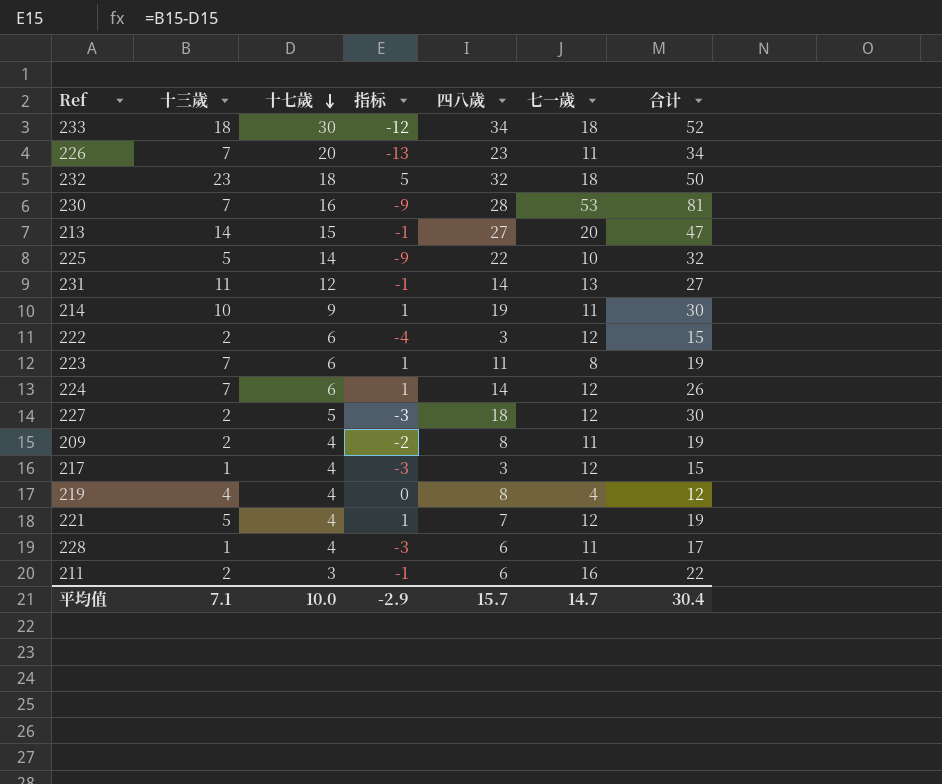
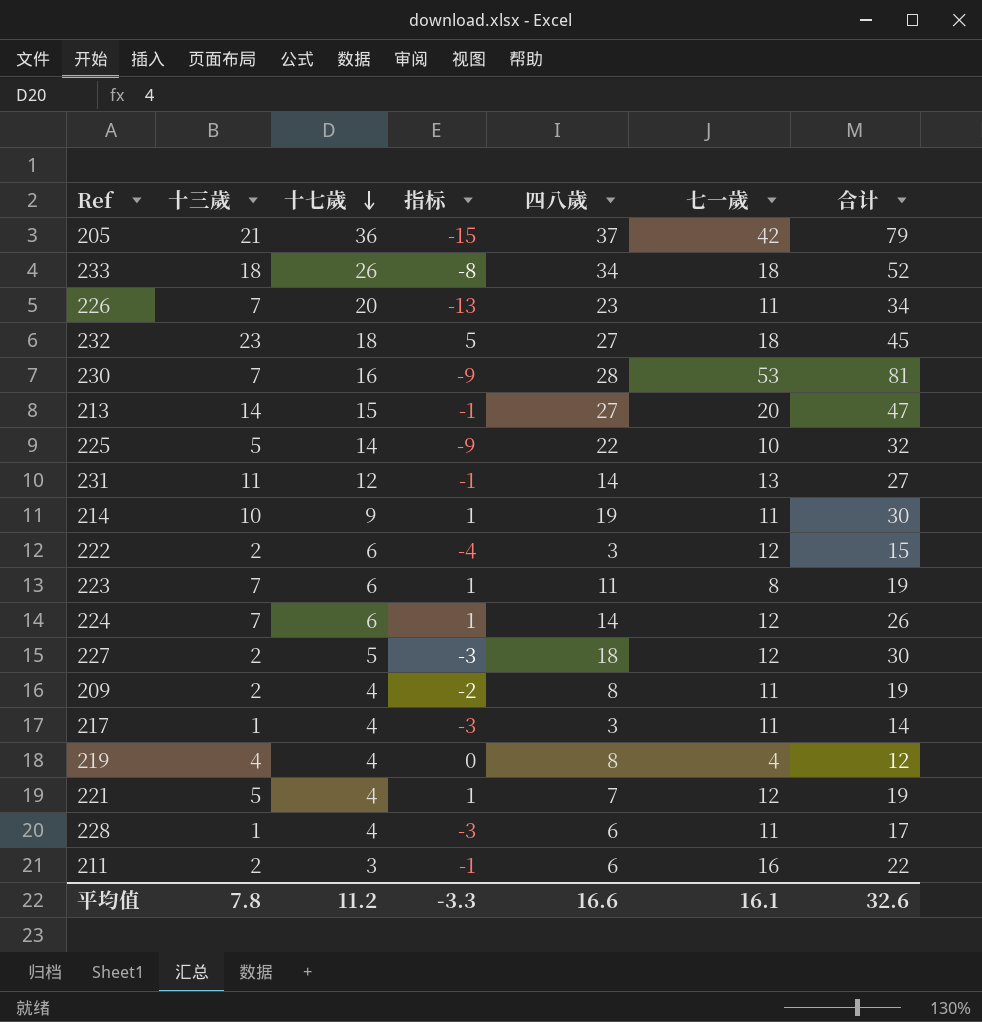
row 205: none -> 21 | 36 | -15 | 37 | 42 | 79
233 | 十七歲: 30 -> 26
233 | 指标: -12 -> -8
232 | 四八歲: 32 -> 27
232 | 合计: 50 -> 45
217 | 七一歲: 12 -> 11
217 | 合计: 15 -> 14
平均值 | 十三歲: 7.1 -> 7.8
平均值 | 十七歲: 10.0 -> 11.2
平均值 | 指标: -2.9 -> -3.3
平均值 | 四八歲: 15.7 -> 16.6
平均值 | 七一歲: 14.7 -> 16.1
平均值 | 合计: 30.4 -> 32.6

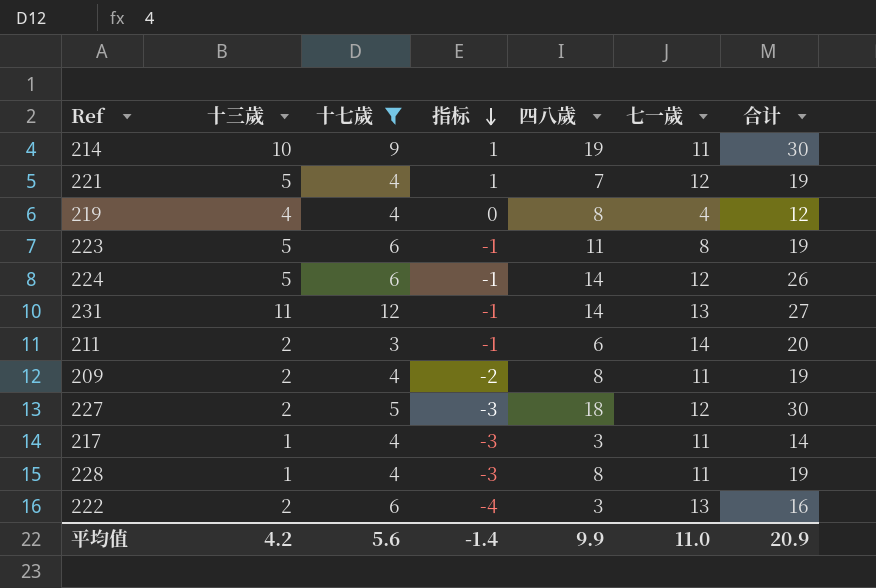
filter: none -> 十七歲 <= 12
row order: 十七歲 descending -> 指标 descending
223 | 十三歲: 7 -> 5
223 | 指标: 1 -> -1
224 | 十三歲: 7 -> 5
224 | 指标: 1 -> -1
211 | 七一歲: 16 -> 14
211 | 合计: 22 -> 20
228 | 四八歲: 6 -> 8
228 | 合计: 17 -> 19
222 | 七一歲: 12 -> 13
222 | 合计: 15 -> 16
平均值 | 十三歲: 7.8 -> 4.2
平均值 | 十七歲: 11.2 -> 5.6
平均值 | 指标: -3.3 -> -1.4
平均值 | 四八歲: 16.6 -> 9.9
平均值 | 七一歲: 16.1 -> 11.0
平均值 | 合计: 32.6 -> 20.9

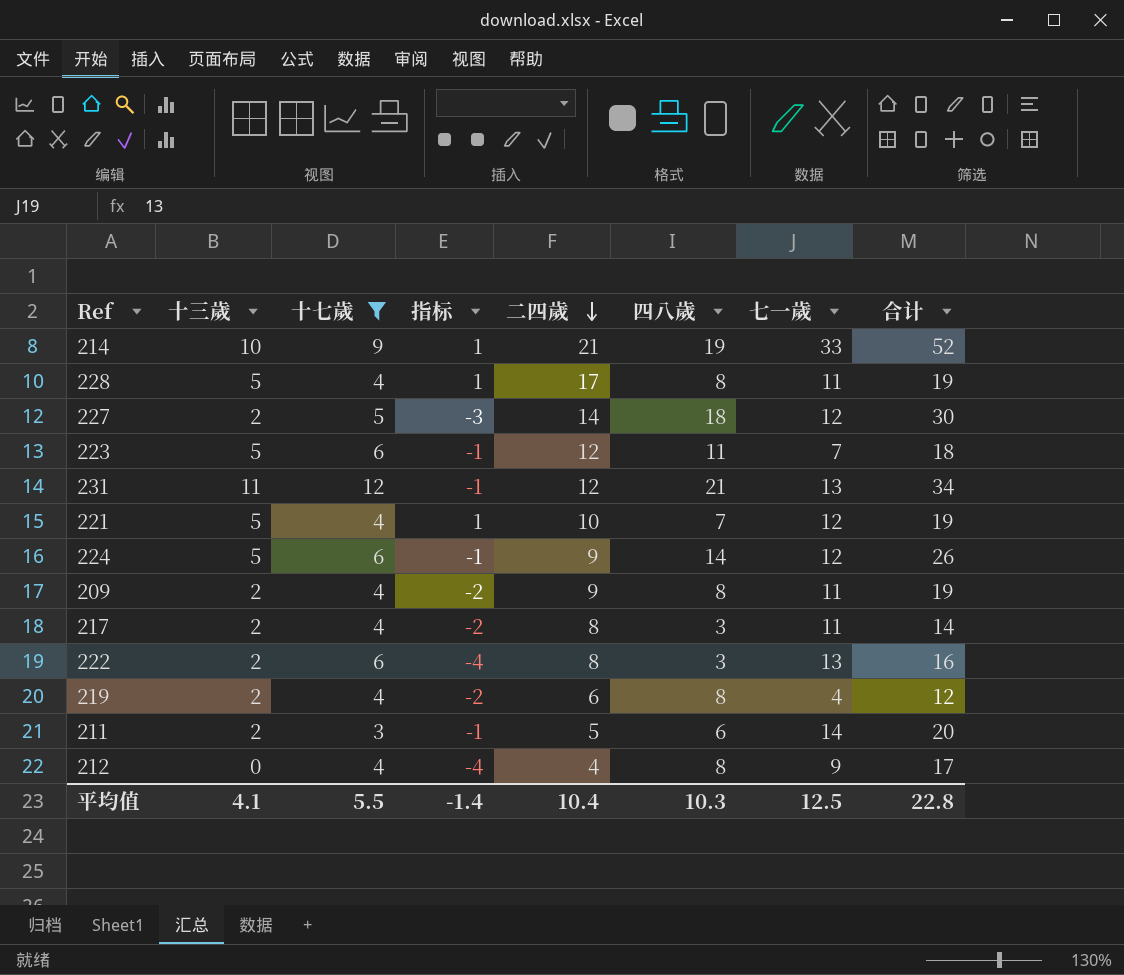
row order: 指标 descending -> 二四歲 descending
column 二四歲 | position: none -> 5
214 | 七一歲: 11 -> 33
214 | 合计: 30 -> 52
228 | 十三歲: 1 -> 5
228 | 指标: -3 -> 1
223 | 七一歲: 8 -> 7
223 | 合计: 19 -> 18
231 | 四八歲: 14 -> 21
231 | 合计: 27 -> 34
217 | 十三歲: 1 -> 2
217 | 指标: -3 -> -2
219 | 十三歲: 4 -> 2
219 | 指标: 0 -> -2
row 212: none -> 0 | 4 | -4 | 4 | 8 | 9 | 17
平均值 | 十三歲: 4.2 -> 4.1
平均值 | 十七歲: 5.6 -> 5.5
平均值 | 四八歲: 9.9 -> 10.3
平均值 | 七一歲: 11.0 -> 12.5
平均值 | 合计: 20.9 -> 22.8

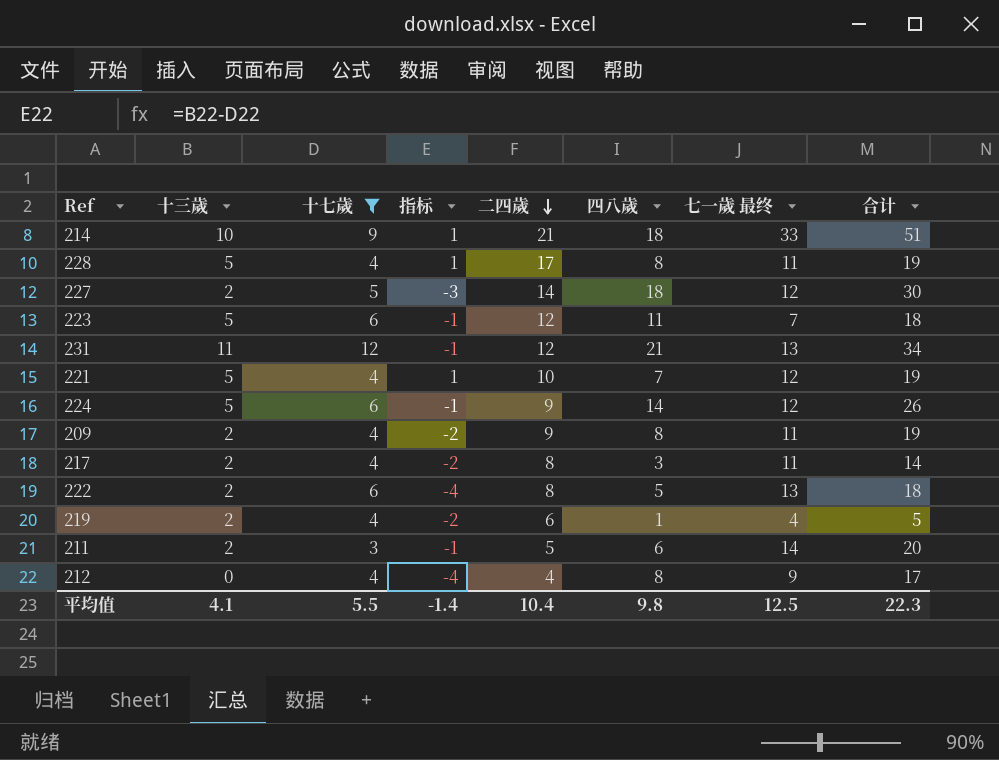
column name: 七一歲 -> 七一歲 最终
214 | 四八歲: 19 -> 18
214 | 合计: 52 -> 51
222 | 四八歲: 3 -> 5
222 | 合计: 16 -> 18
219 | 四八歲: 8 -> 1
219 | 合计: 12 -> 5
平均值 | 四八歲: 10.3 -> 9.8
平均值 | 合计: 22.8 -> 22.3

